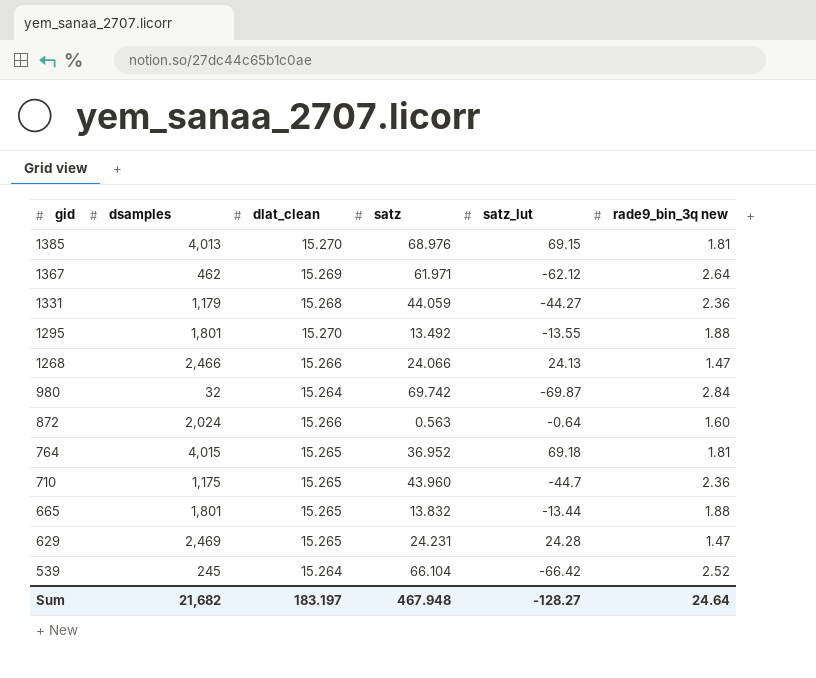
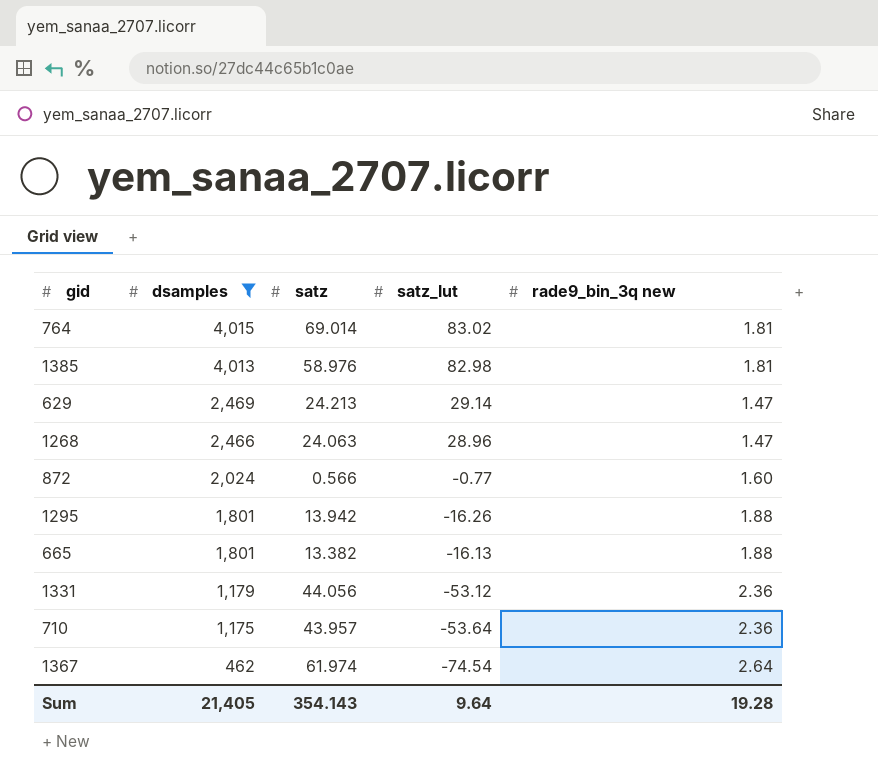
filter: none -> dsamples >= 462
row order: gid descending -> dsamples descending
column dlat_clean | position: 3 -> none
764 | satz: 36.952 -> 69.014
764 | satz_lut: 69.18 -> 83.02
1385 | satz: 68.976 -> 58.976
1385 | satz_lut: 69.15 -> 82.98
629 | satz: 24.231 -> 24.213
629 | satz_lut: 24.28 -> 29.14
1268 | satz: 24.066 -> 24.063
1268 | satz_lut: 24.13 -> 28.96
872 | satz: 0.563 -> 0.566
872 | satz_lut: -0.64 -> -0.77
1295 | satz: 13.492 -> 13.942
1295 | satz_lut: -13.55 -> -16.26
665 | satz: 13.832 -> 13.382
665 | satz_lut: -13.44 -> -16.13
1331 | satz: 44.059 -> 44.056
1331 | satz_lut: -44.27 -> -53.12
710 | satz: 43.960 -> 43.957
710 | satz_lut: -44.7 -> -53.64
1367 | satz: 61.971 -> 61.974
1367 | satz_lut: -62.12 -> -74.54
Sum | dsamples: 21,682 -> 21,405
Sum | satz: 467.948 -> 354.143
Sum | satz_lut: -128.27 -> 9.64
Sum | rade9_bin_3q new: 24.64 -> 19.28

